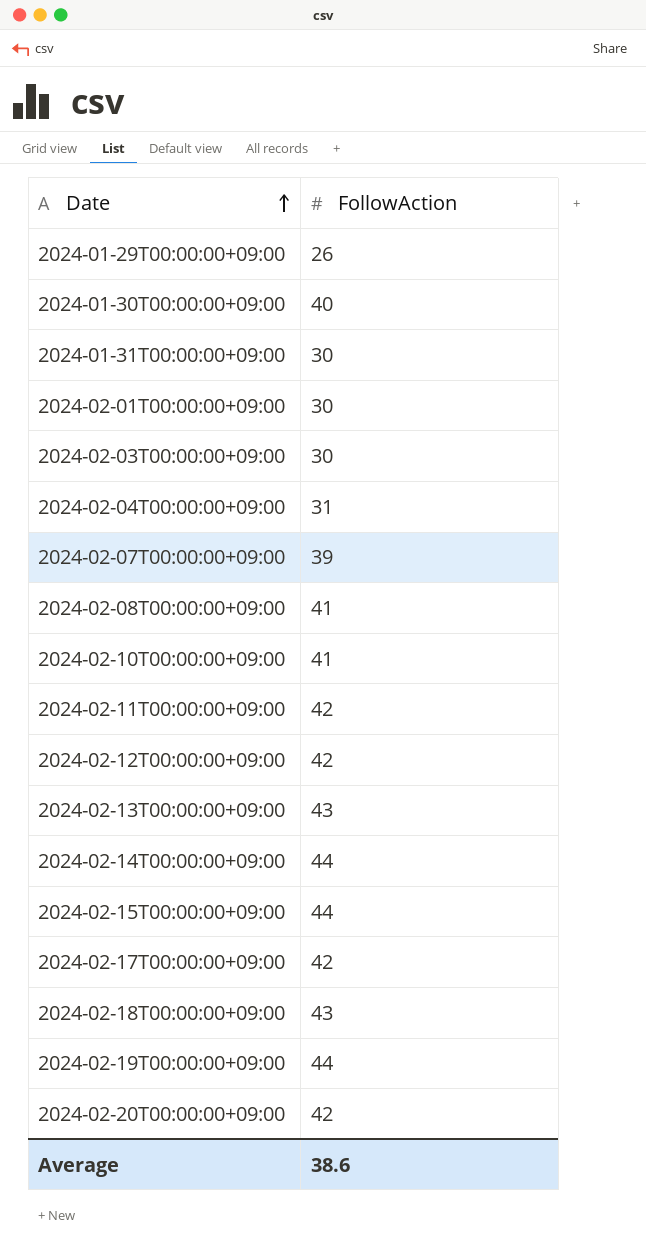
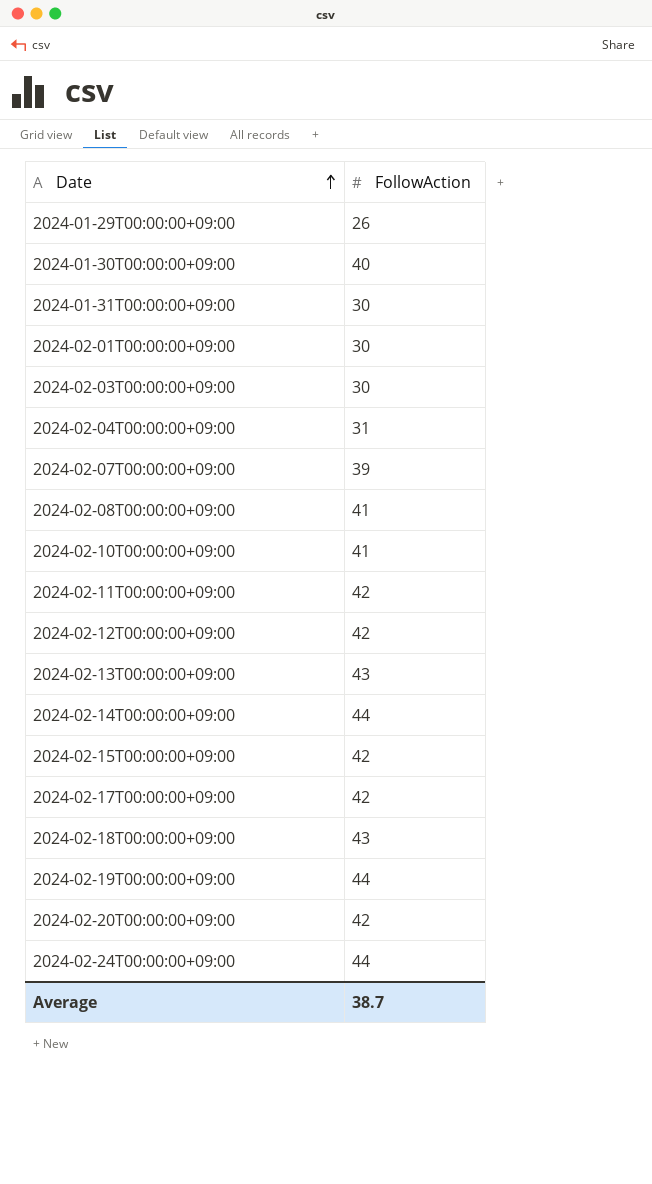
2024-02-15T00:00:00+09:00 | FollowAction: 44 -> 42
row 2024-02-24T00:00:00+09:00: none -> 44
Average | FollowAction: 38.6 -> 38.7

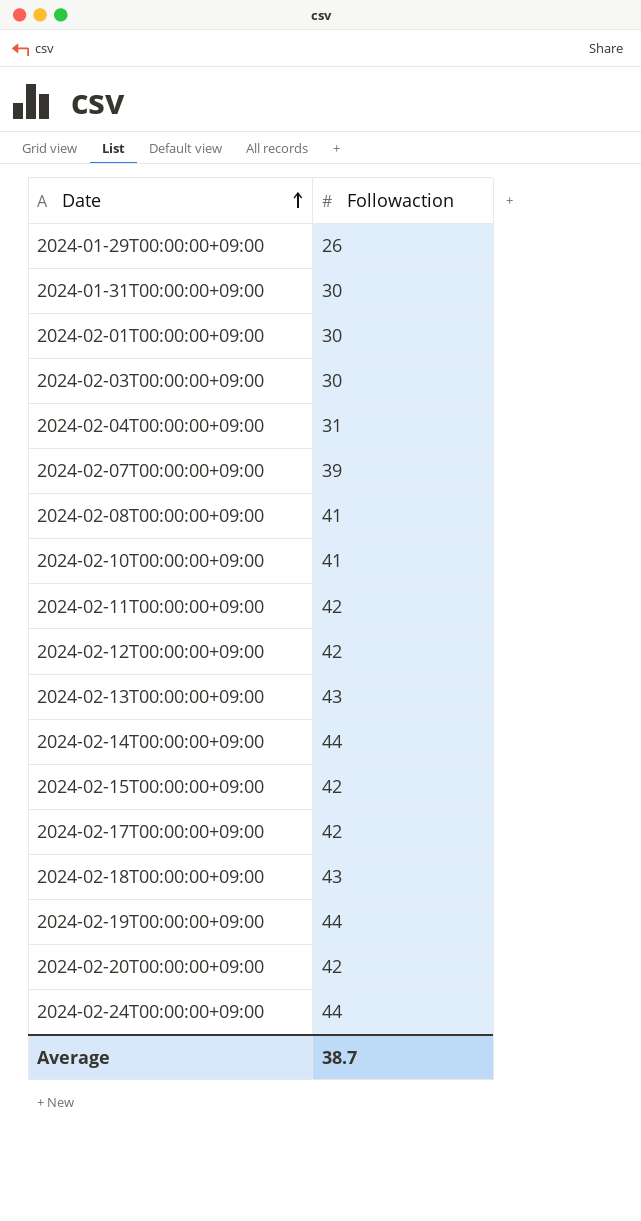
column name: FollowAction -> Followaction
row 2024-01-30T00:00:00+09:00: 40 -> none

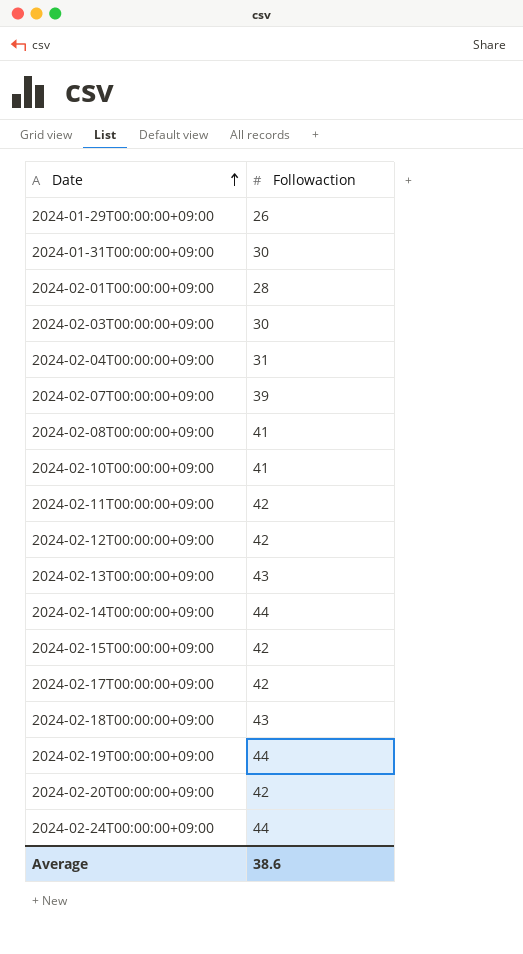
2024-02-01T00:00:00+09:00 | Followaction: 30 -> 28
Average | Followaction: 38.7 -> 38.6

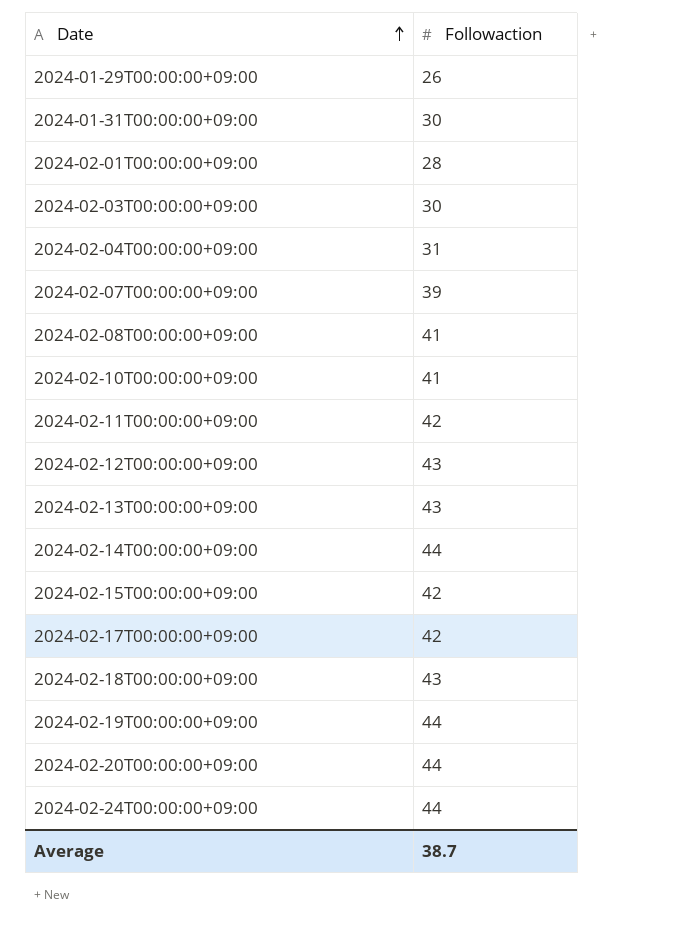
2024-02-12T00:00:00+09:00 | Followaction: 42 -> 43
2024-02-20T00:00:00+09:00 | Followaction: 42 -> 44
Average | Followaction: 38.6 -> 38.7

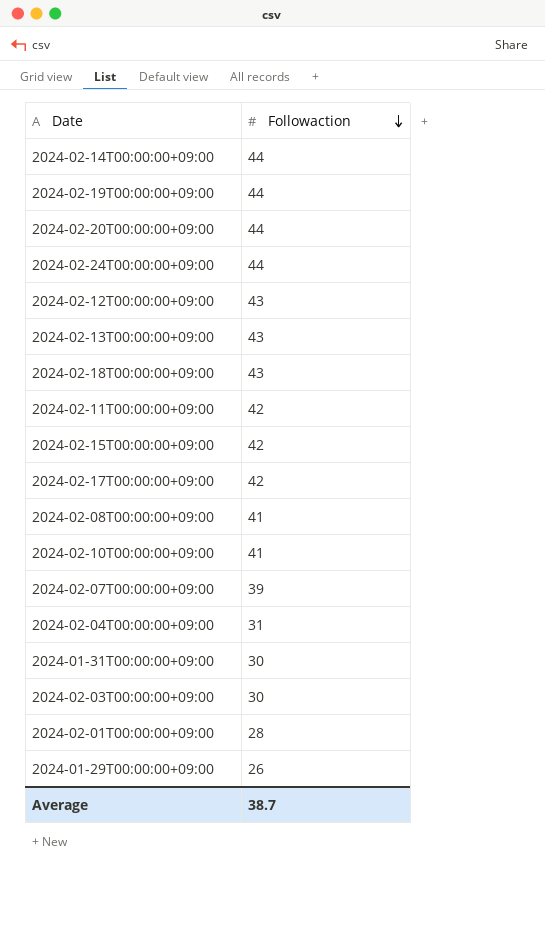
row order: Date ascending -> Followaction descending

